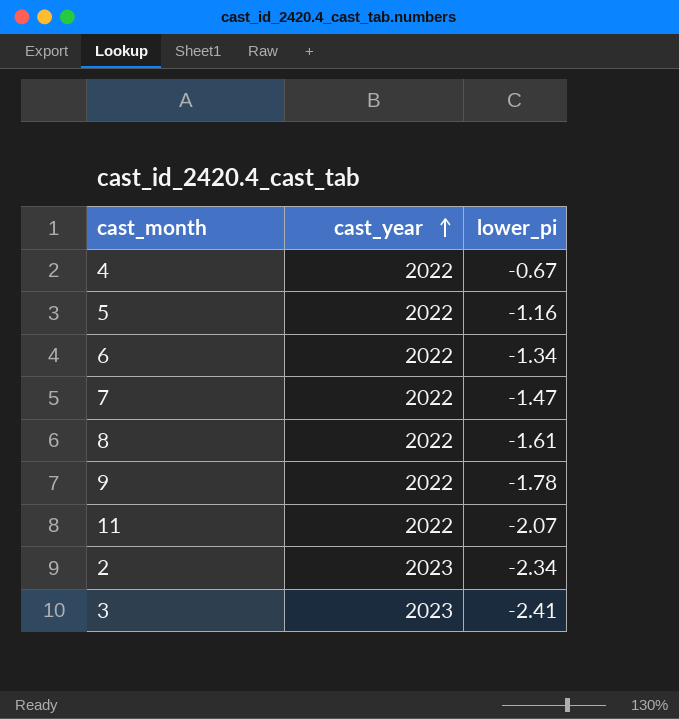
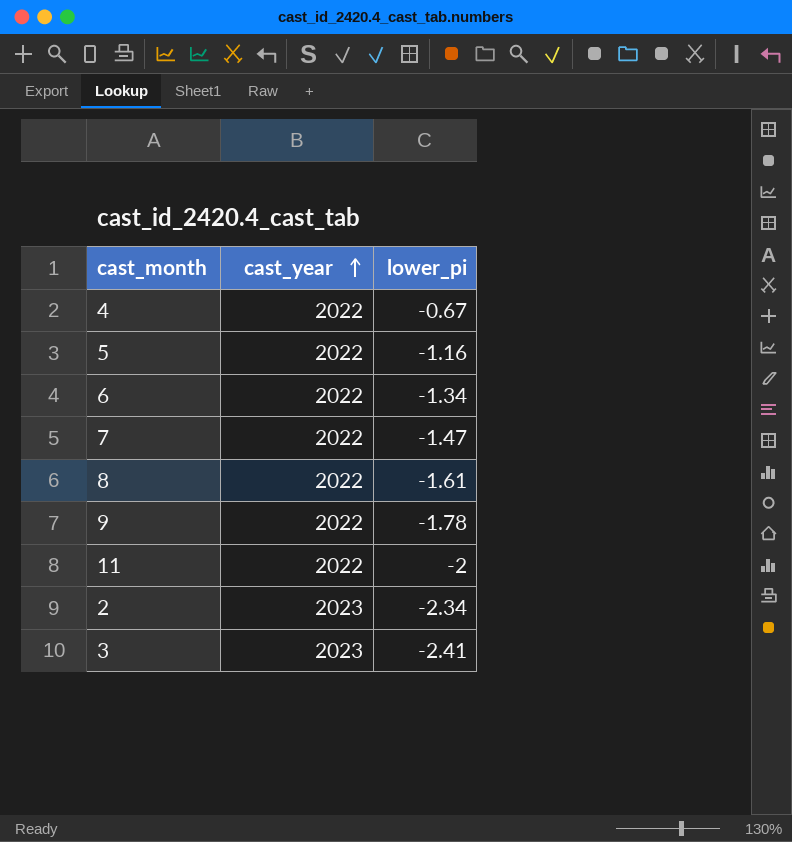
11 | lower_pi: -2.07 -> -2

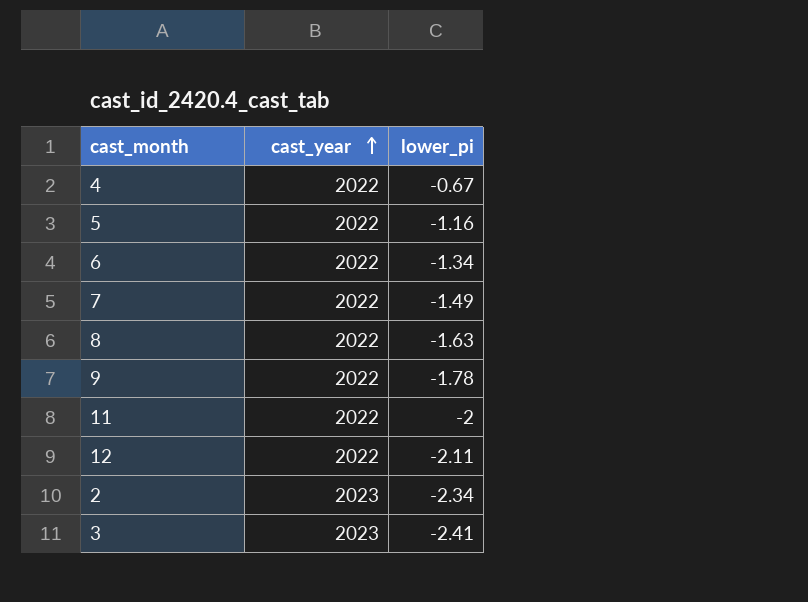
7 | lower_pi: -1.47 -> -1.49
8 | lower_pi: -1.61 -> -1.63
row 12: none -> 2022 | -2.11

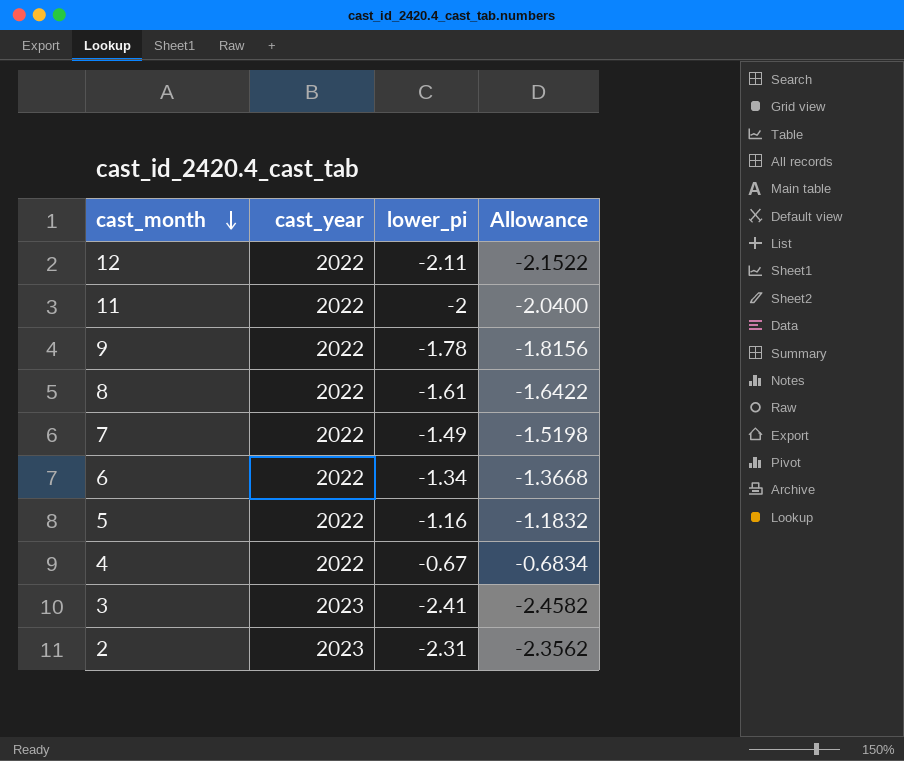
row order: cast_year ascending -> cast_month descending
column Allowance | formula: none -> [lower_pi] * 1.02
8 | lower_pi: -1.63 -> -1.61
2 | lower_pi: -2.34 -> -2.31

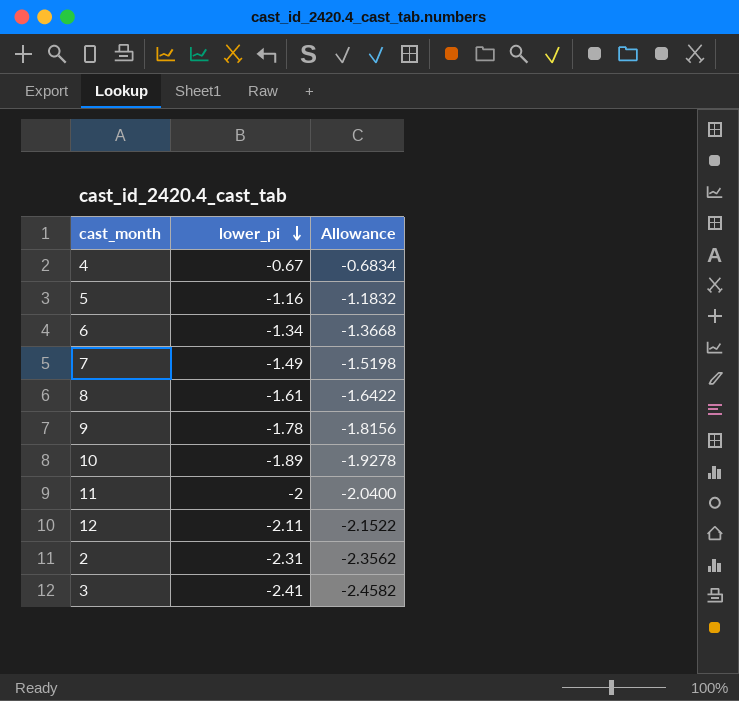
row order: cast_month descending -> lower_pi descending
column cast_year | position: 2 -> none
row 10: none -> -1.89 | -1.9278

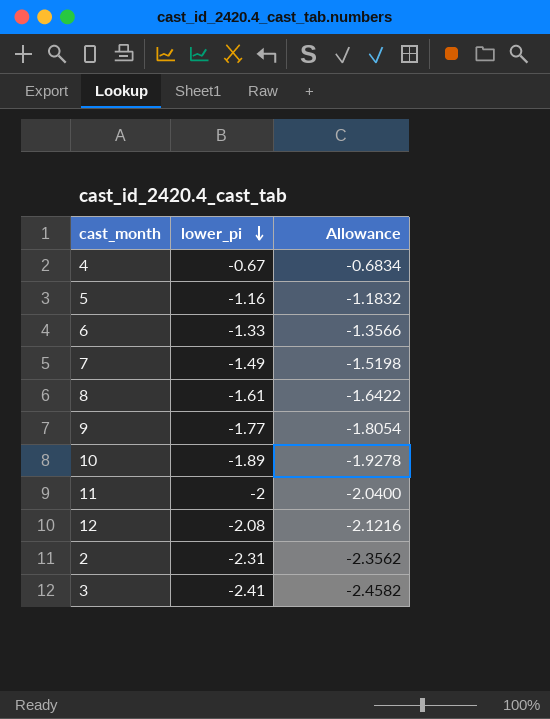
6 | lower_pi: -1.34 -> -1.33
6 | Allowance: -1.3668 -> -1.3566
9 | lower_pi: -1.78 -> -1.77
9 | Allowance: -1.8156 -> -1.8054
12 | lower_pi: -2.11 -> -2.08
12 | Allowance: -2.1522 -> -2.1216

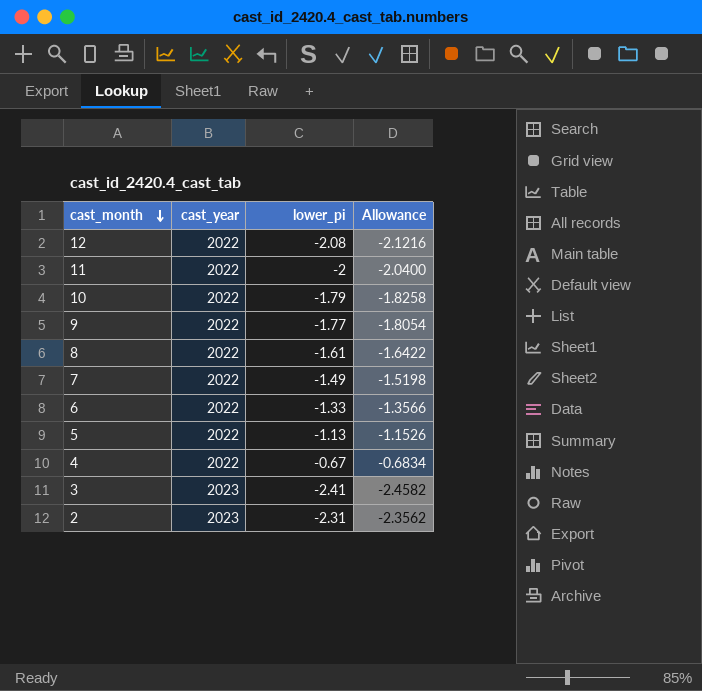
row order: lower_pi descending -> cast_month descending
column cast_year | position: none -> 2
10 | lower_pi: -1.89 -> -1.79
10 | Allowance: -1.9278 -> -1.8258
5 | lower_pi: -1.16 -> -1.13
5 | Allowance: -1.1832 -> -1.1526

